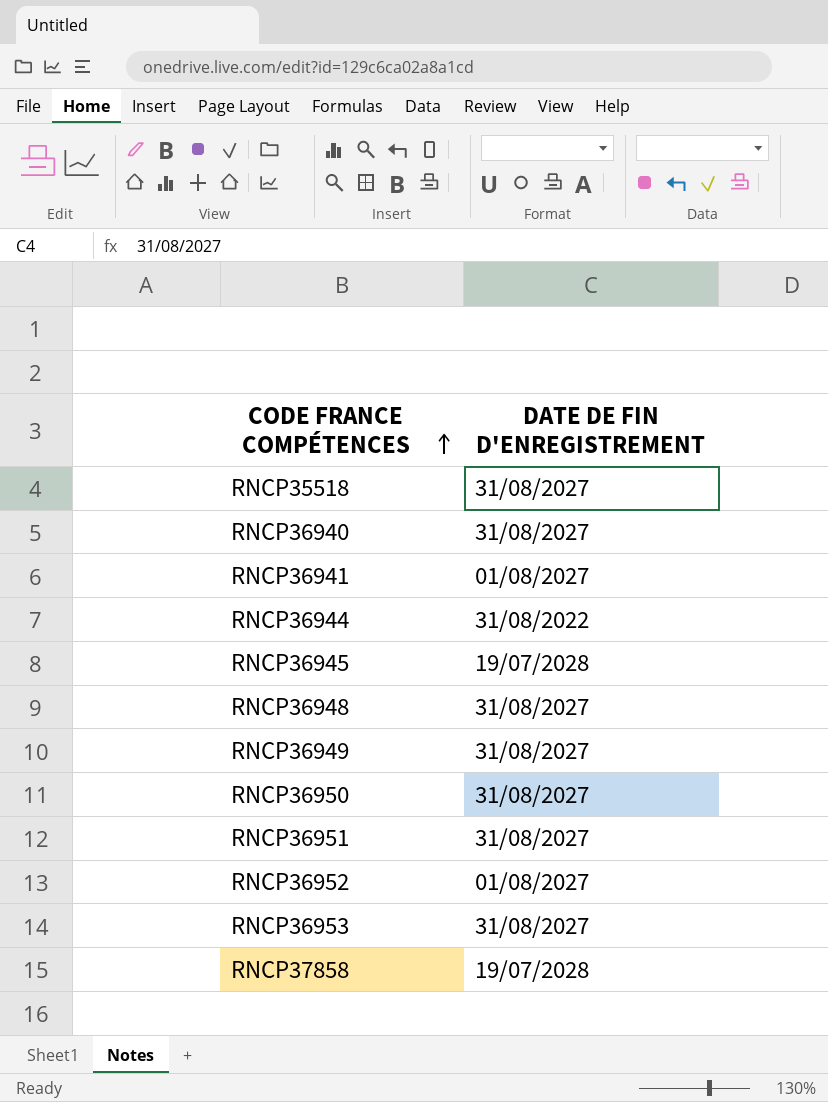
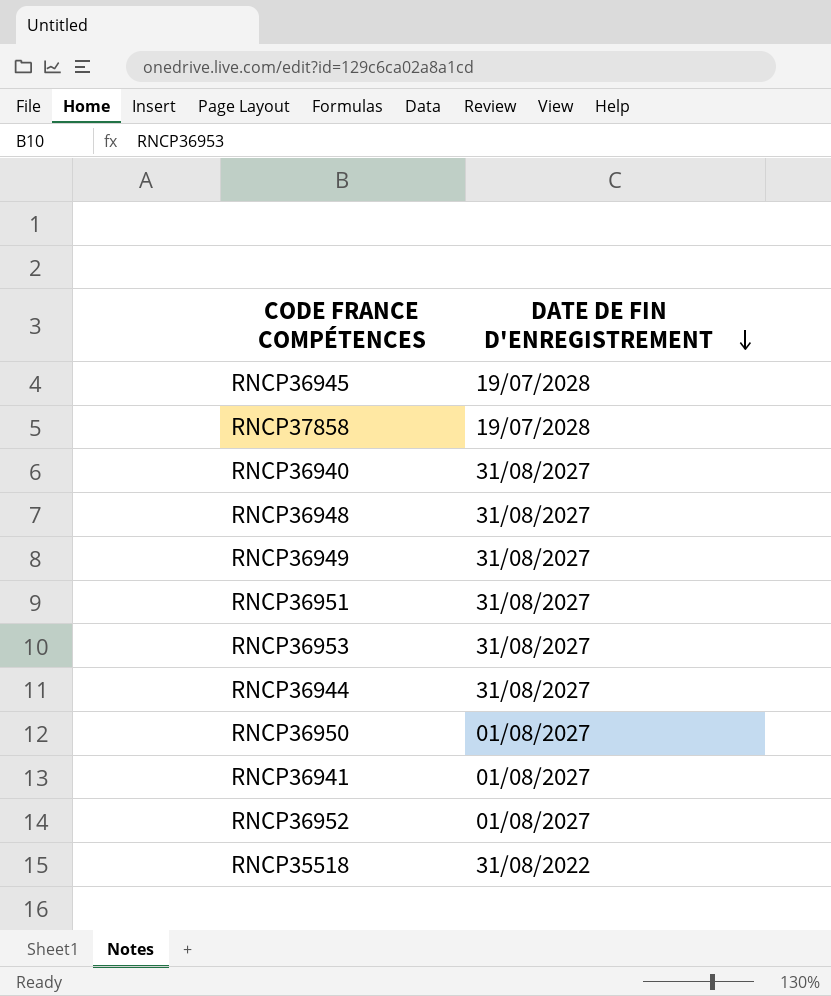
row order: CODE FRANCE COMPÉTENCES ascending -> DATE DE FIN D'ENREGISTREMENT descending
RNCP36944 | DATE DE FIN D'ENREGISTREMENT: 31/08/2022 -> 31/08/2027
RNCP36950 | DATE DE FIN D'ENREGISTREMENT: 31/08/2027 -> 01/08/2027
RNCP35518 | DATE DE FIN D'ENREGISTREMENT: 31/08/2027 -> 31/08/2022

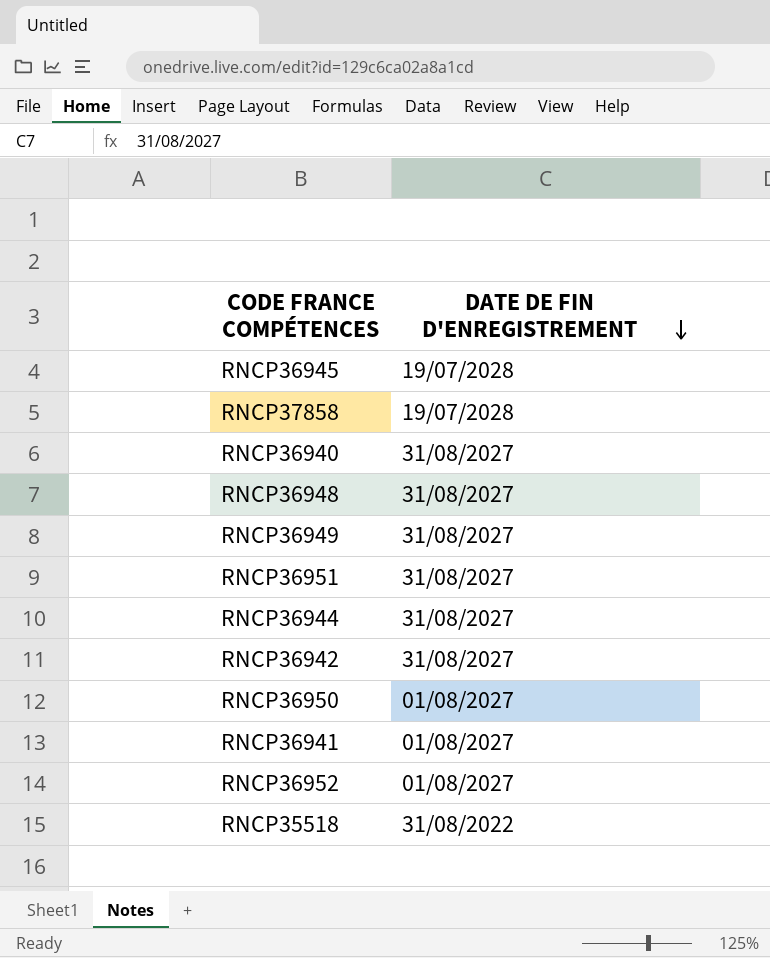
row RNCP36953: 31/08/2027 -> none
row RNCP36942: none -> 31/08/2027

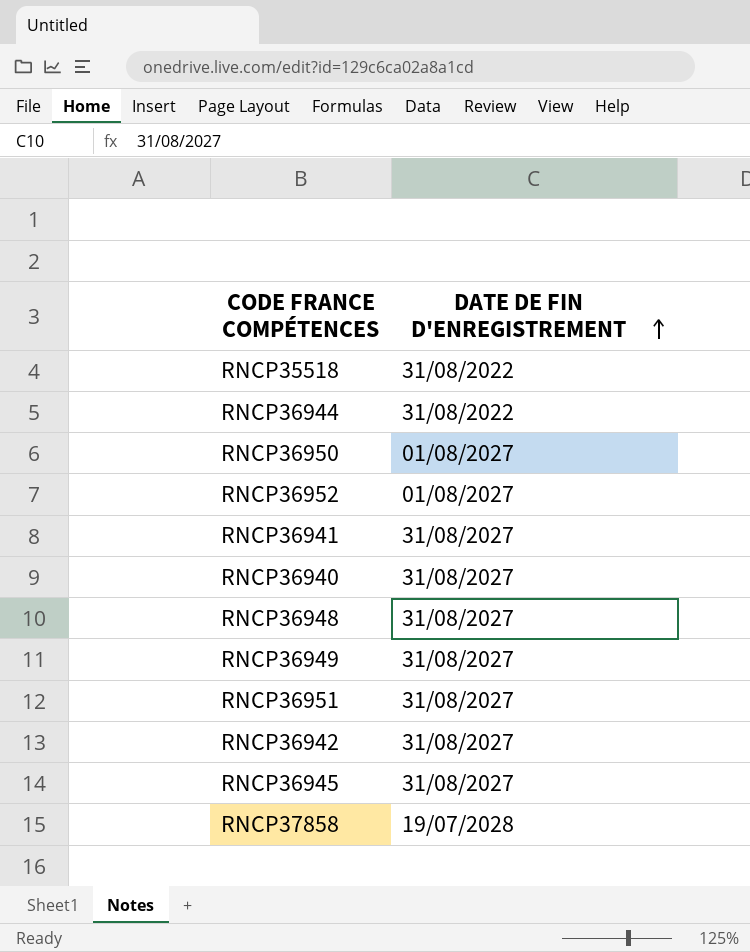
row order: DATE DE FIN D'ENREGISTREMENT descending -> DATE DE FIN D'ENREGISTREMENT ascending
RNCP36944 | DATE DE FIN D'ENREGISTREMENT: 31/08/2027 -> 31/08/2022
RNCP36941 | DATE DE FIN D'ENREGISTREMENT: 01/08/2027 -> 31/08/2027
RNCP36945 | DATE DE FIN D'ENREGISTREMENT: 19/07/2028 -> 31/08/2027

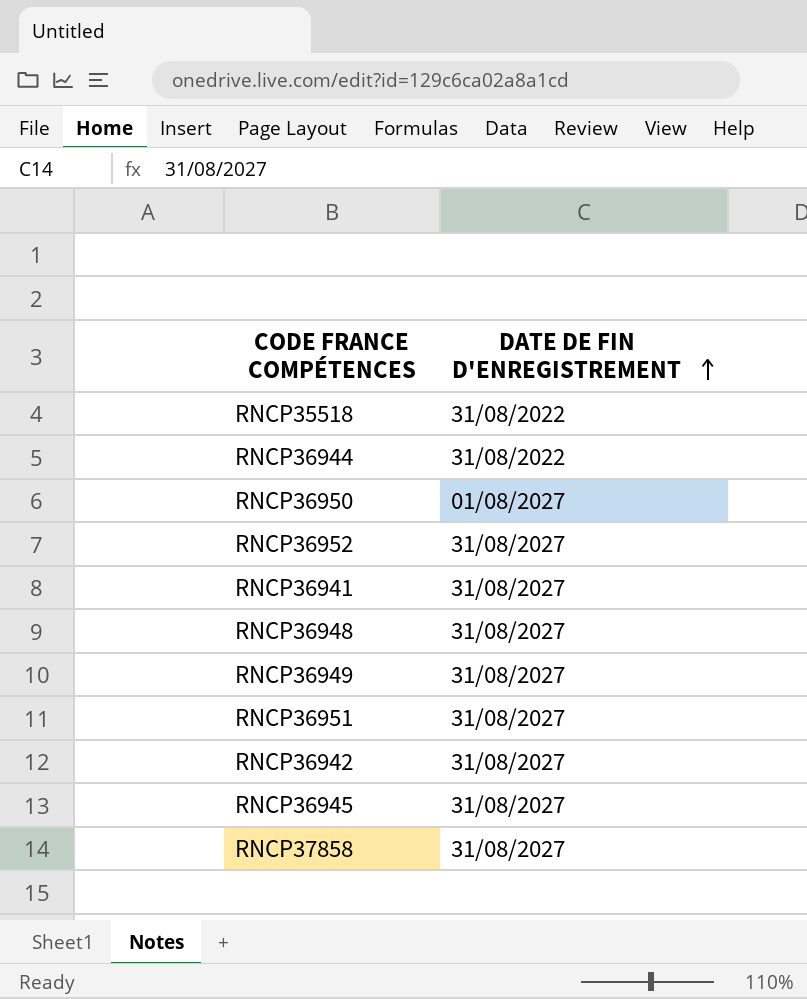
row RNCP36940: 31/08/2027 -> none
RNCP36952 | DATE DE FIN D'ENREGISTREMENT: 01/08/2027 -> 31/08/2027
RNCP37858 | DATE DE FIN D'ENREGISTREMENT: 19/07/2028 -> 31/08/2027

